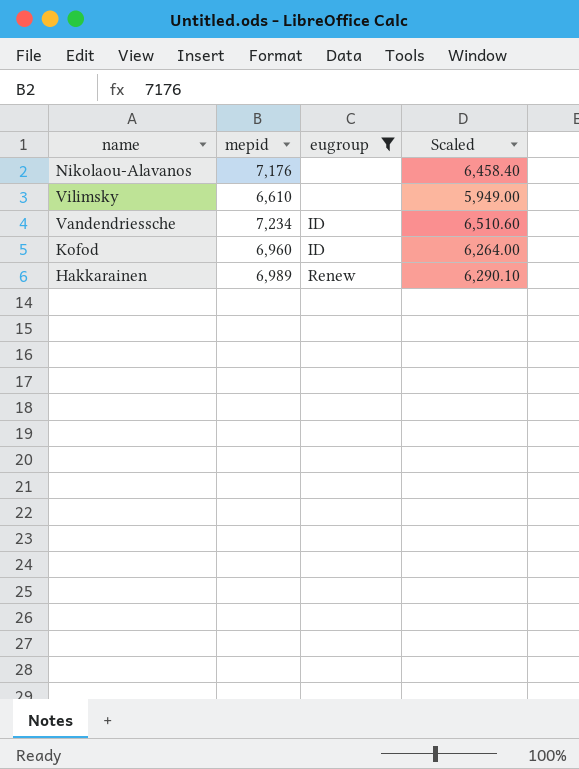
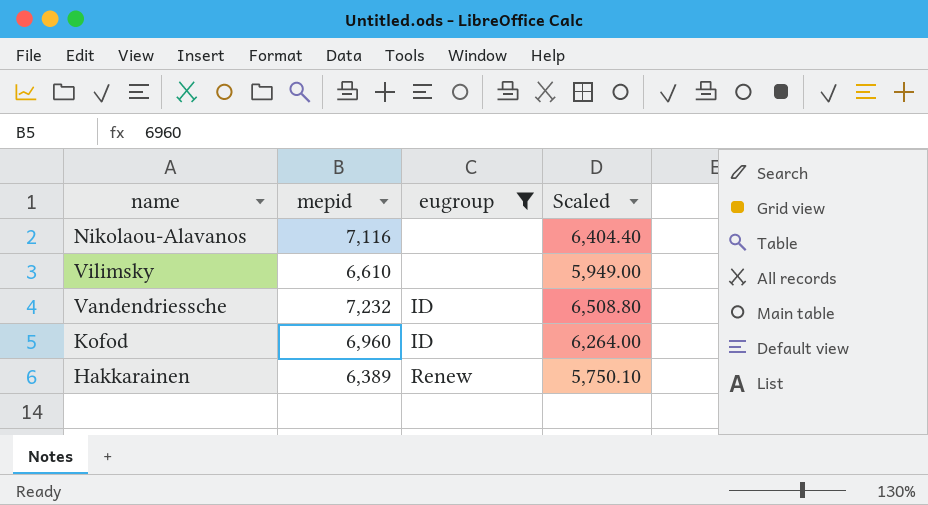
Nikolaou-Alavanos | mepid: 7,176 -> 7,116
Nikolaou-Alavanos | Scaled: 6,458.40 -> 6,404.40
Vandendriessche | mepid: 7,234 -> 7,232
Vandendriessche | Scaled: 6,510.60 -> 6,508.80
Hakkarainen | mepid: 6,989 -> 6,389
Hakkarainen | Scaled: 6,290.10 -> 5,750.10

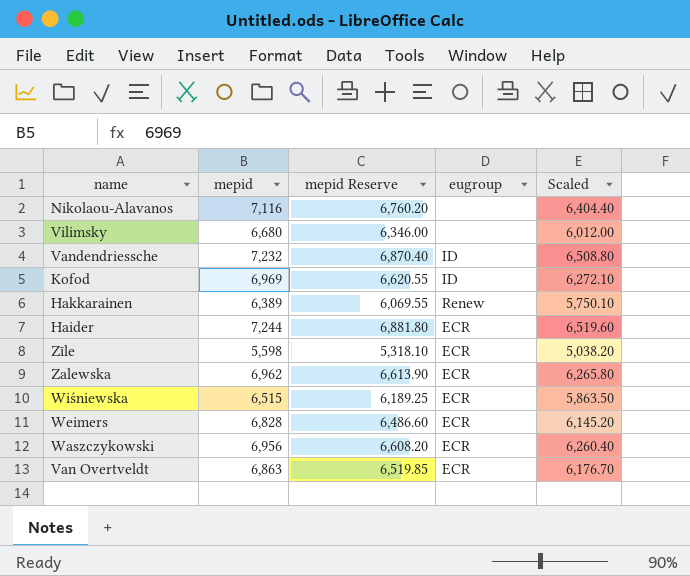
filter: eugroup != ECR -> none
column mepid Reserve | formula: none -> [mepid] * 0.95
Vilimsky | mepid: 6,610 -> 6,680
Vilimsky | Scaled: 5,949.00 -> 6,012.00
Kofod | mepid: 6,960 -> 6,969
Kofod | Scaled: 6,264.00 -> 6,272.10

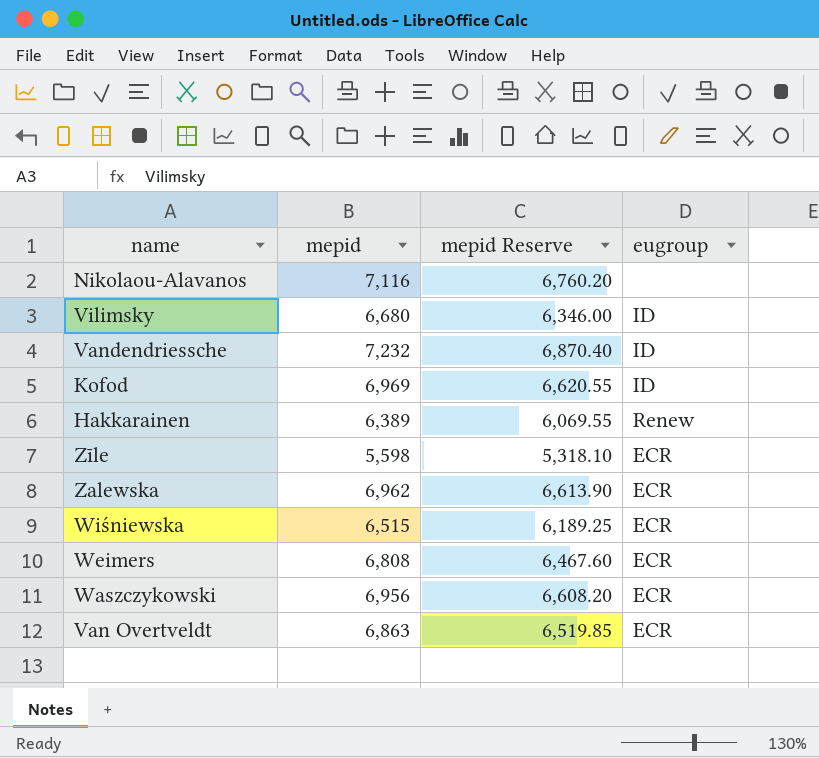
column Scaled | formula: [mepid] * 0.9 -> none
row Haider: 7,244 | 6,881.80 | ECR | 6,519.60 -> none
Vilimsky | eugroup: none -> ID
Weimers | mepid: 6,828 -> 6,808
Weimers | mepid Reserve: 6,486.60 -> 6,467.60

